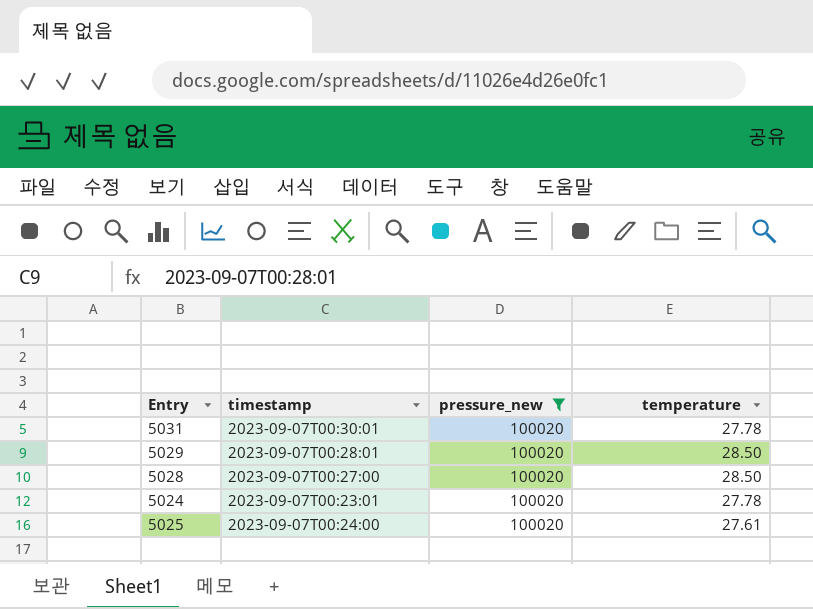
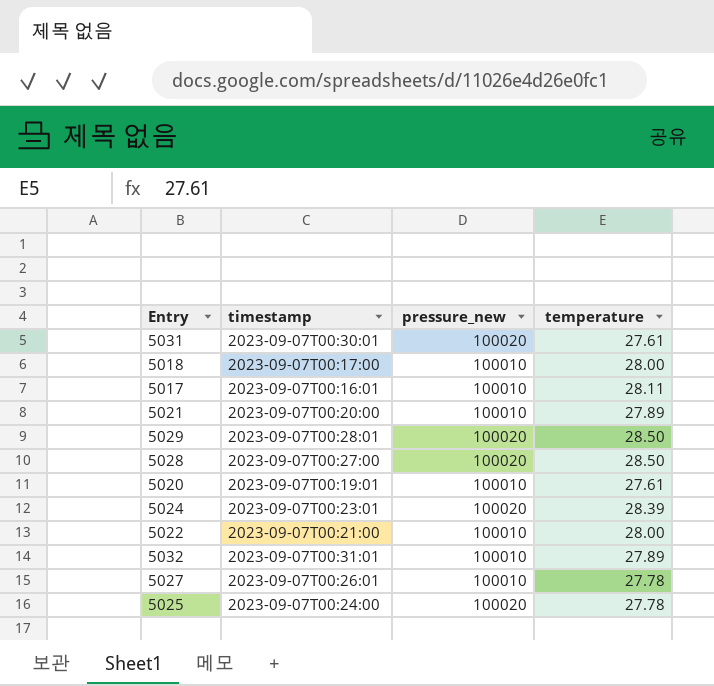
filter: pressure_new = 100020 -> none
5031 | temperature: 27.78 -> 27.61
5024 | temperature: 27.78 -> 28.39
5025 | temperature: 27.61 -> 27.78

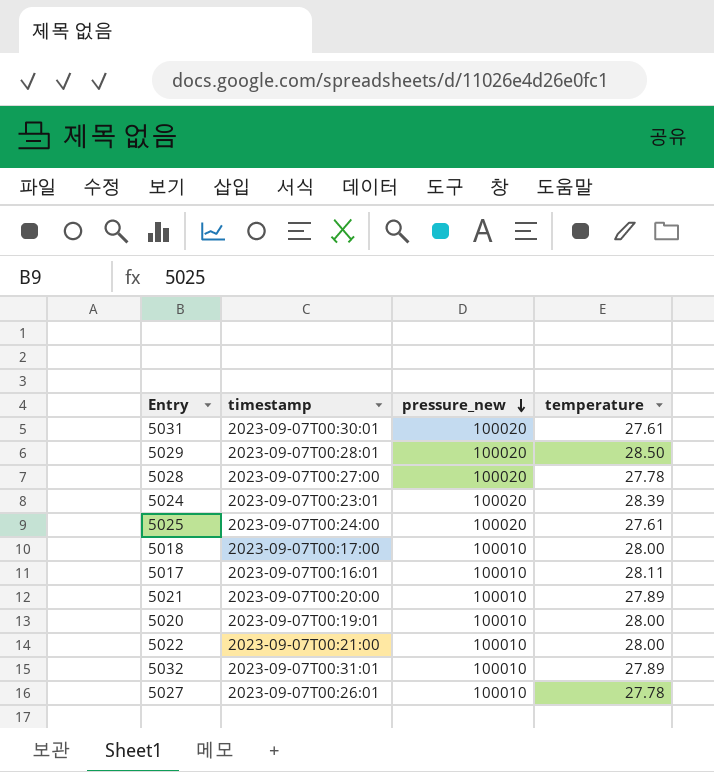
row order: none -> pressure_new descending
5028 | temperature: 28.50 -> 27.78
5025 | temperature: 27.78 -> 27.61
5020 | temperature: 27.61 -> 28.00

